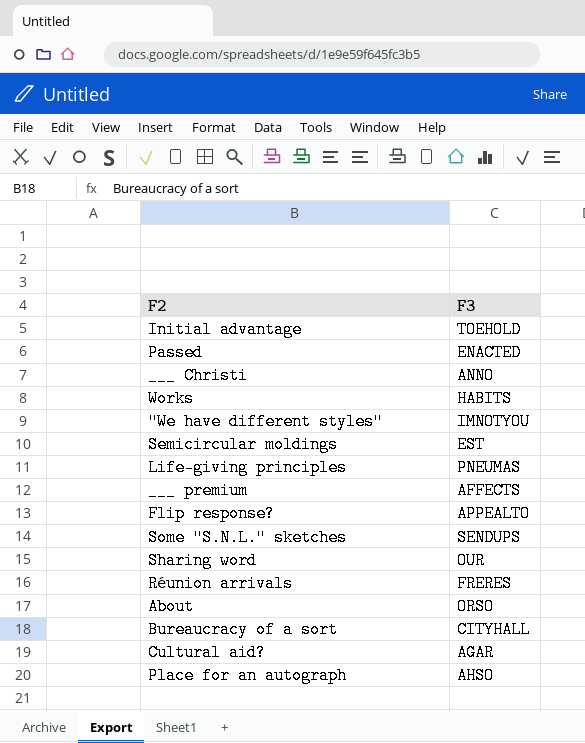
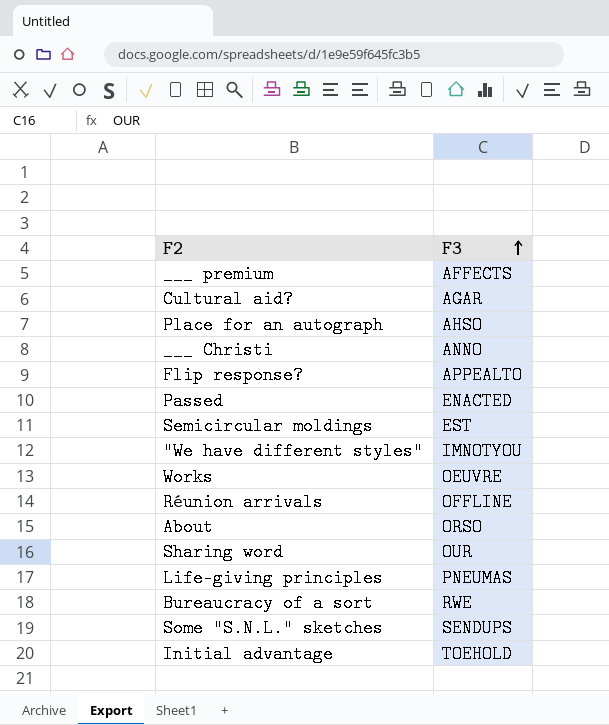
row order: none -> F3 ascending
Works | F3: HABITS -> OEUVRE
Réunion arrivals | F3: FRERES -> OFFLINE
Bureaucracy of a sort | F3: CITYHALL -> RWE

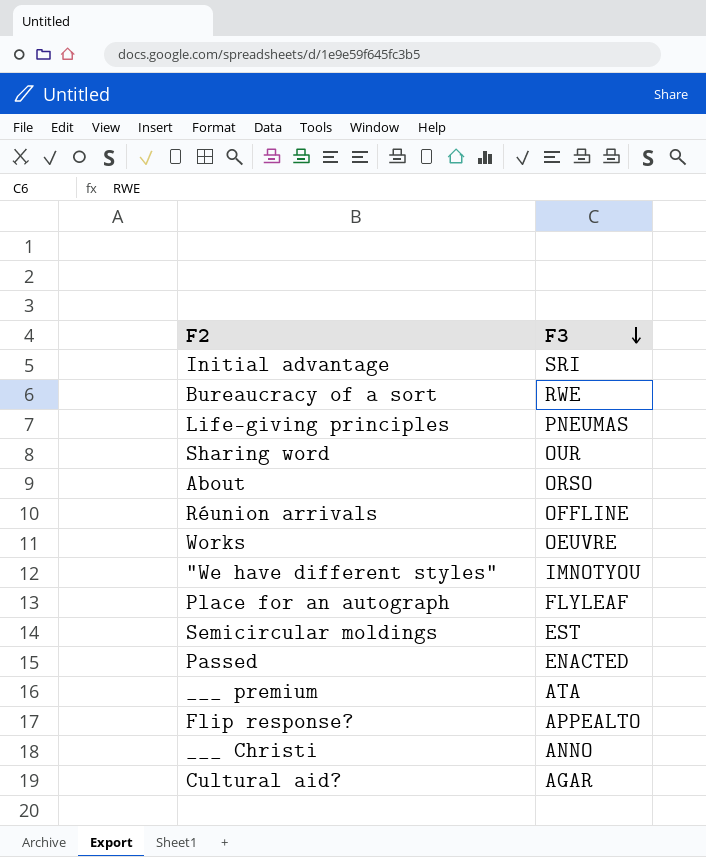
row order: F3 ascending -> F3 descending
row Some "S.N.L." sketches: SENDUPS -> none
Initial advantage | F3: TOEHOLD -> SRI
Place for an autograph | F3: AHSO -> FLYLEAF
___ premium | F3: AFFECTS -> ATA

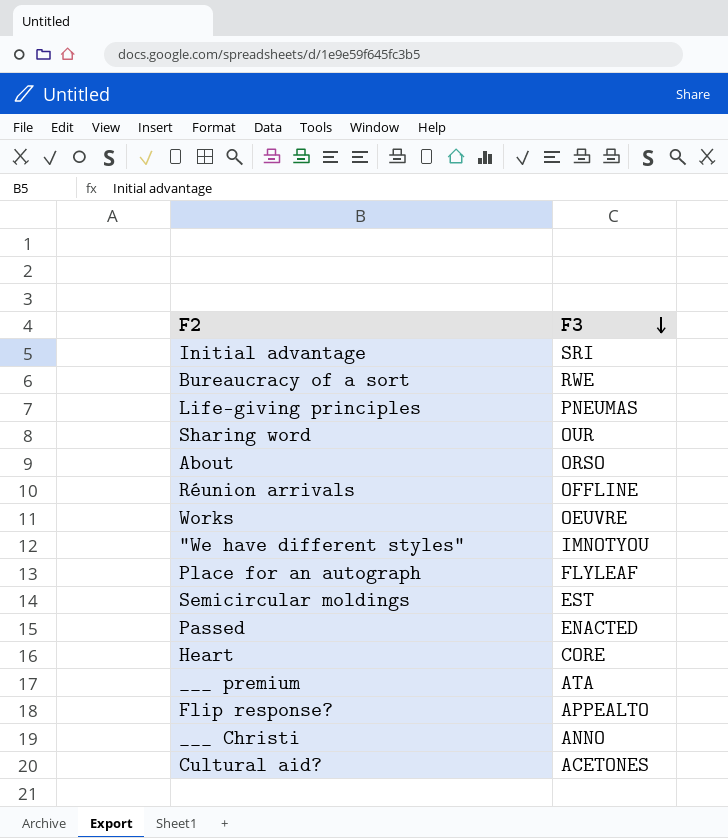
row Heart: none -> CORE
Cultural aid? | F3: AGAR -> ACETONES

